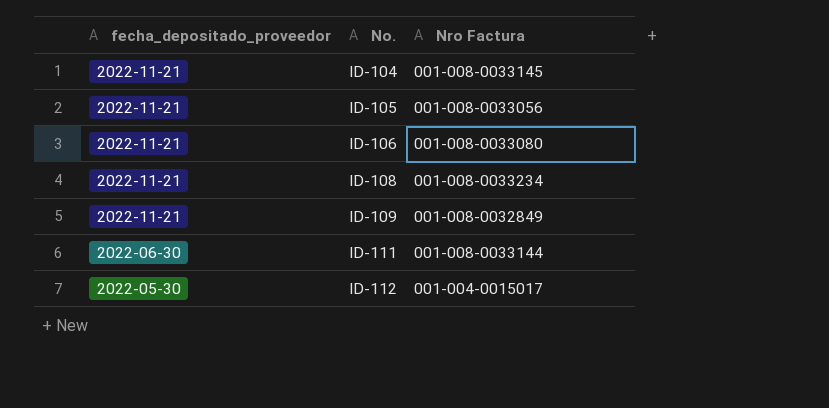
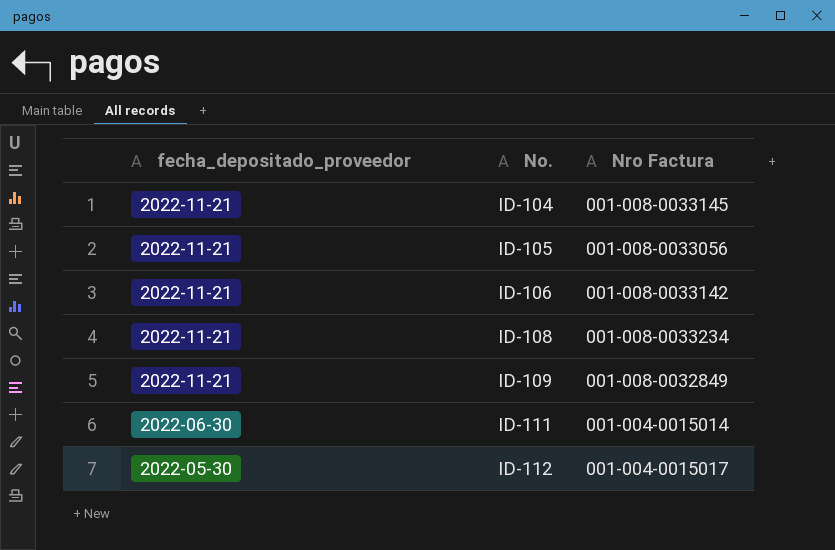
ID-106 | Nro Factura: 001-008-0033080 -> 001-008-0033142
ID-111 | Nro Factura: 001-008-0033144 -> 001-004-0015014

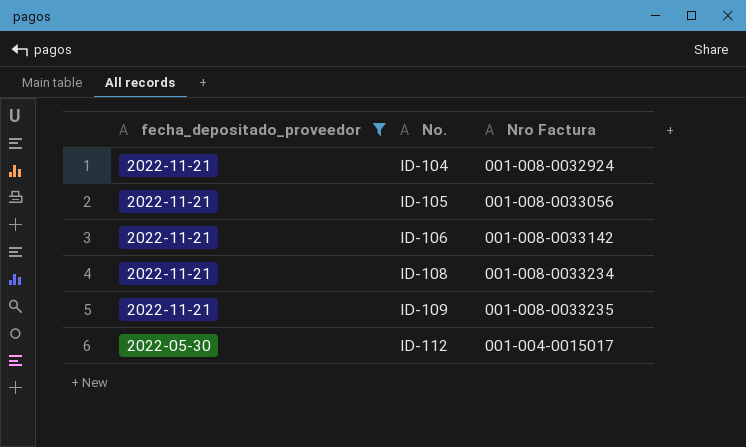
filter: none -> fecha_depositado_proveedor != 2022-06-30
ID-104 | Nro Factura: 001-008-0033145 -> 001-008-0032924
ID-109 | Nro Factura: 001-008-0032849 -> 001-008-0033235

